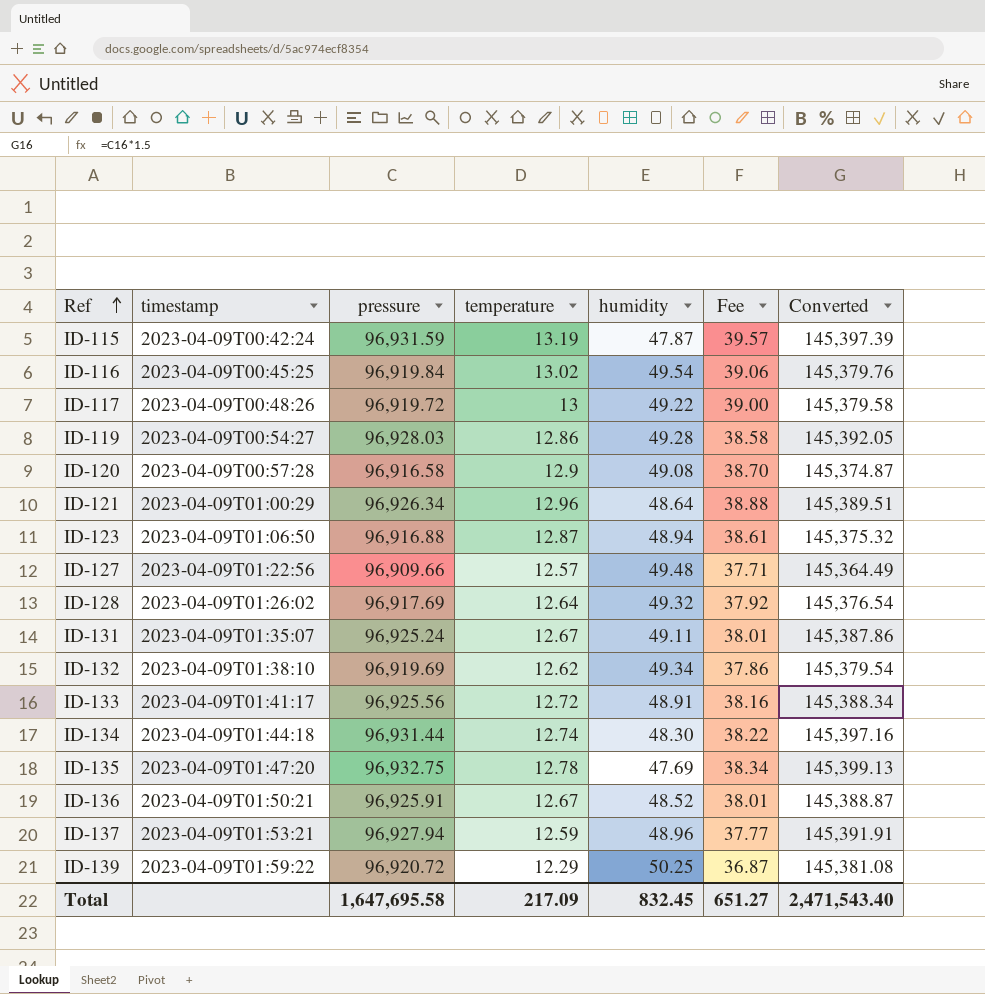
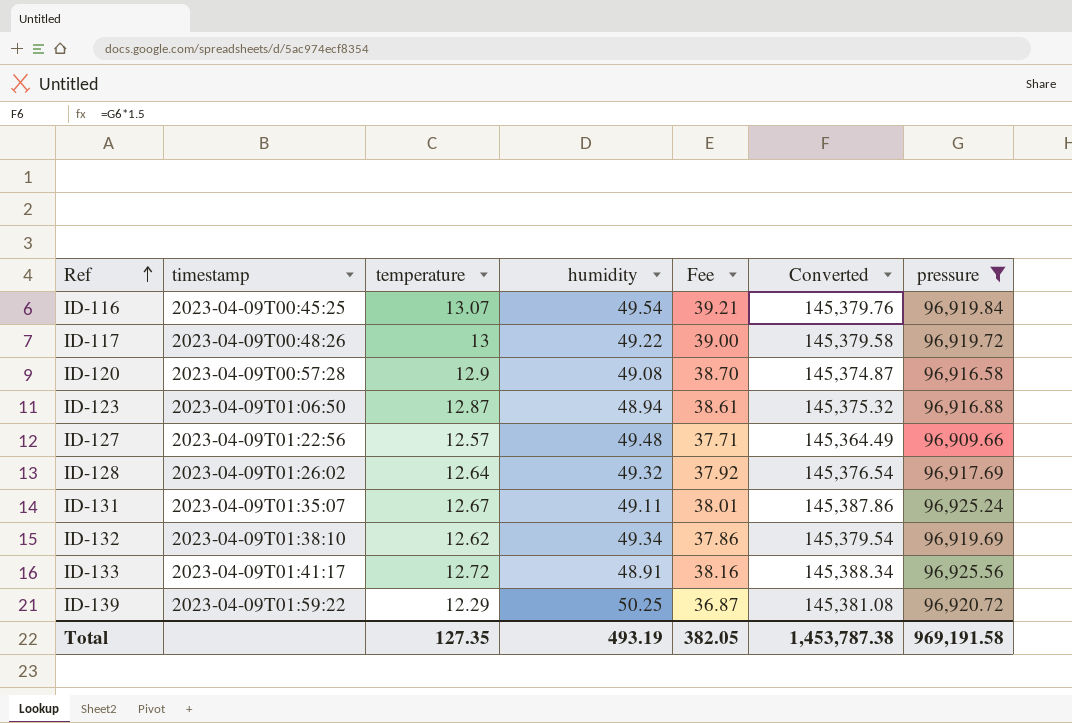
filter: none -> pressure <= 96,925.56
column pressure | position: 3 -> 7
ID-116 | temperature: 13.02 -> 13.07
ID-116 | Fee: 39.06 -> 39.21
Total | temperature: 217.09 -> 127.35
Total | humidity: 832.45 -> 493.19
Total | Fee: 651.27 -> 382.05
Total | Converted: 2,471,543.40 -> 1,453,787.38
Total | pressure: 1,647,695.58 -> 969,191.58

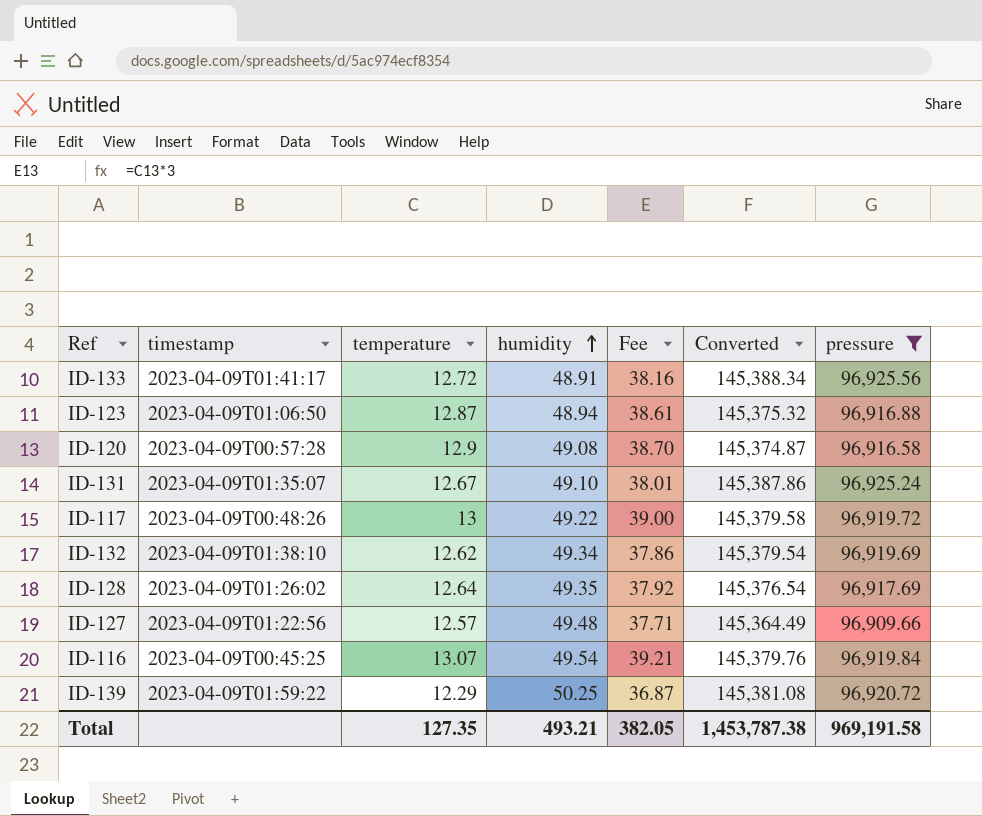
row order: Ref ascending -> humidity ascending
ID-131 | humidity: 49.11 -> 49.10
ID-128 | humidity: 49.32 -> 49.35
Total | humidity: 493.19 -> 493.21

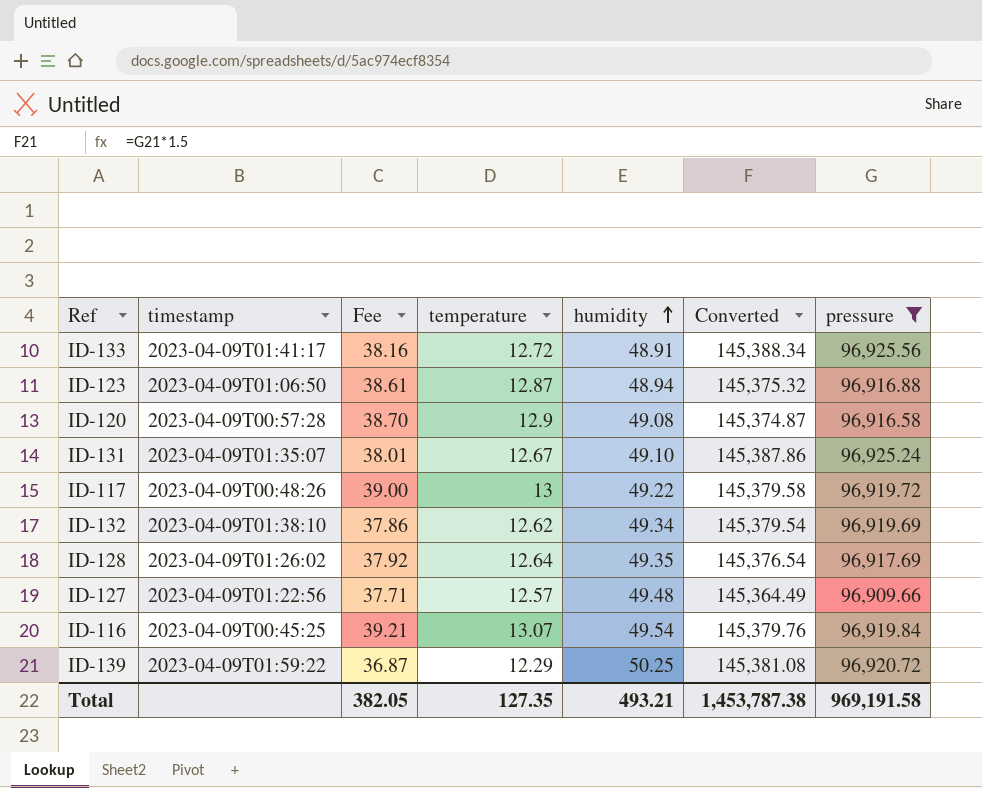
column Fee | position: 5 -> 3

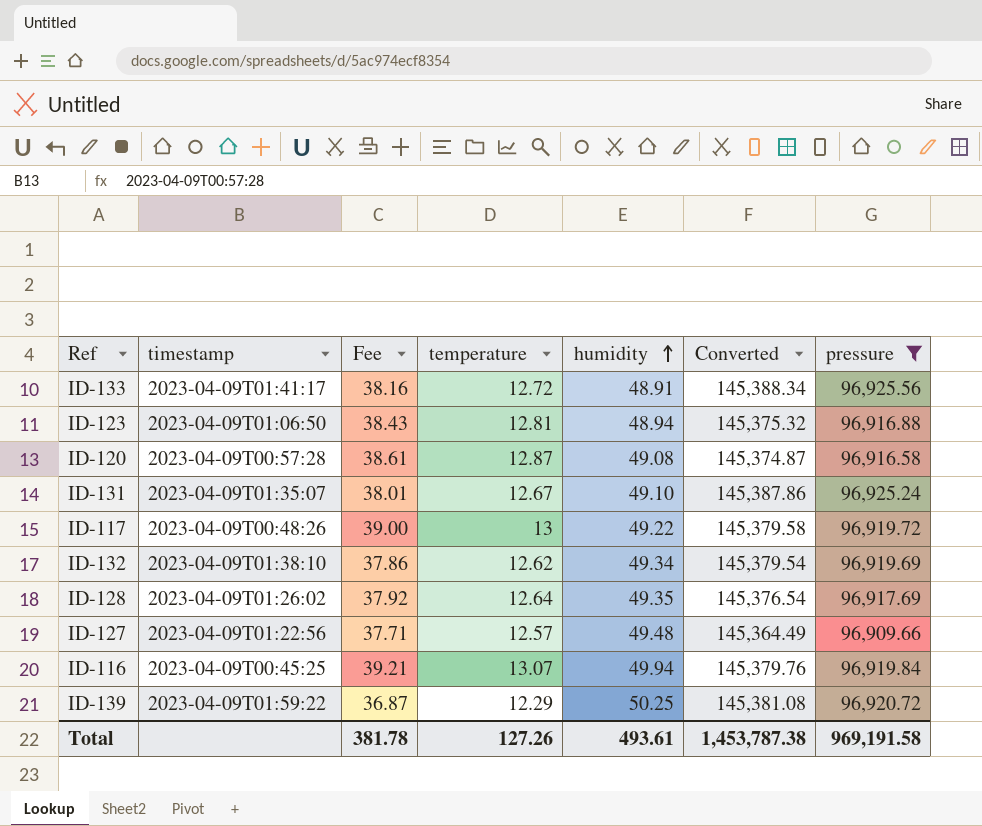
ID-123 | Fee: 38.61 -> 38.43
ID-123 | temperature: 12.87 -> 12.81
ID-120 | Fee: 38.70 -> 38.61
ID-120 | temperature: 12.9 -> 12.87
ID-116 | humidity: 49.54 -> 49.94
Total | Fee: 382.05 -> 381.78
Total | temperature: 127.35 -> 127.26
Total | humidity: 493.21 -> 493.61

